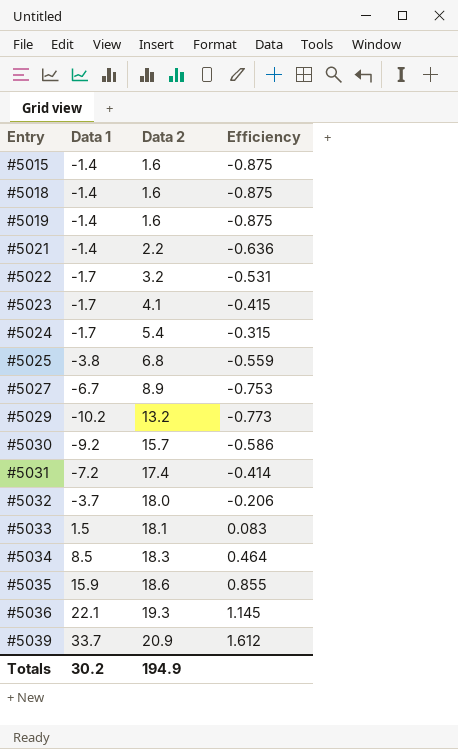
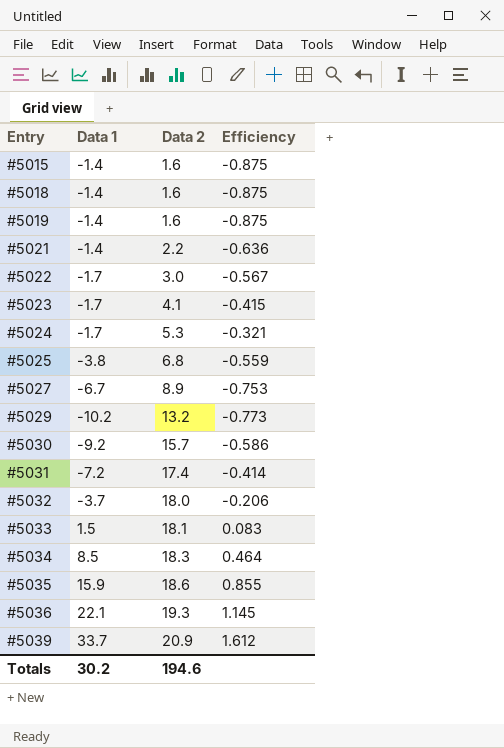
#5022 | Data 2: 3.2 -> 3.0
#5022 | Efficiency: -0.531 -> -0.567
#5024 | Data 2: 5.4 -> 5.3
#5024 | Efficiency: -0.315 -> -0.321
Totals | Data 2: 194.9 -> 194.6

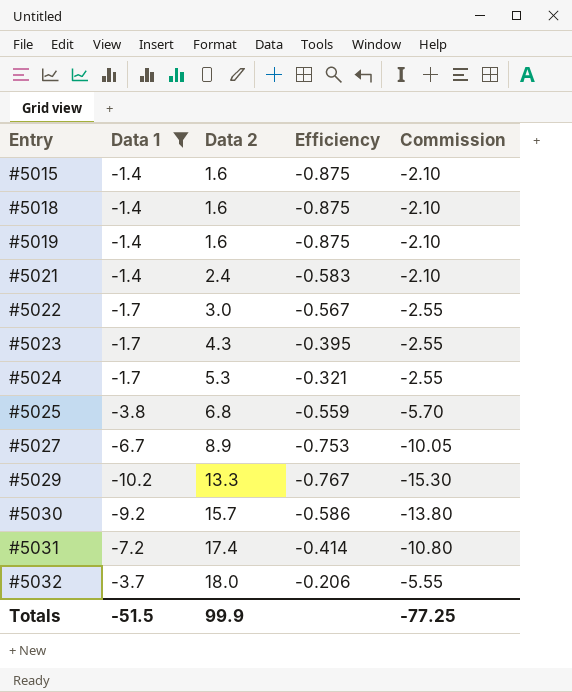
filter: none -> Data 1 <= -1.4
column Commission | formula: none -> [Data 1] * 1.5
#5021 | Data 2: 2.2 -> 2.4
#5021 | Efficiency: -0.636 -> -0.583
#5023 | Data 2: 4.1 -> 4.3
#5023 | Efficiency: -0.415 -> -0.395
#5029 | Data 2: 13.2 -> 13.3
#5029 | Efficiency: -0.773 -> -0.767
Totals | Data 1: 30.2 -> -51.5
Totals | Data 2: 194.6 -> 99.9

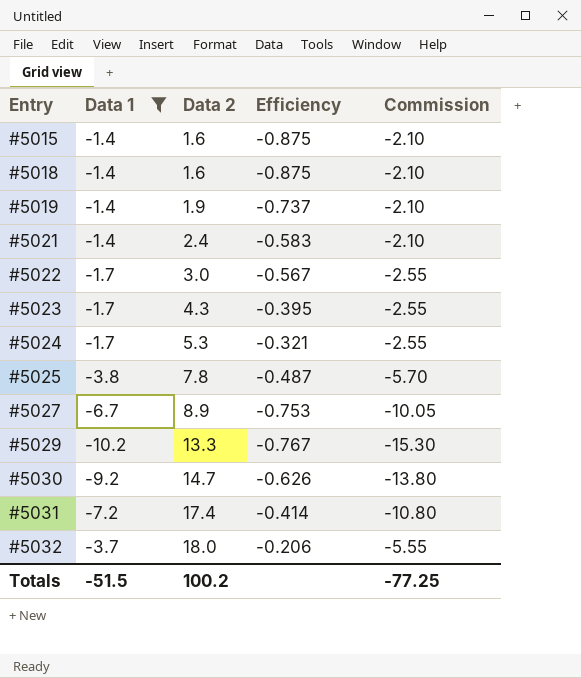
#5019 | Data 2: 1.6 -> 1.9
#5019 | Efficiency: -0.875 -> -0.737
#5025 | Data 2: 6.8 -> 7.8
#5025 | Efficiency: -0.559 -> -0.487
#5030 | Data 2: 15.7 -> 14.7
#5030 | Efficiency: -0.586 -> -0.626
Totals | Data 2: 99.9 -> 100.2

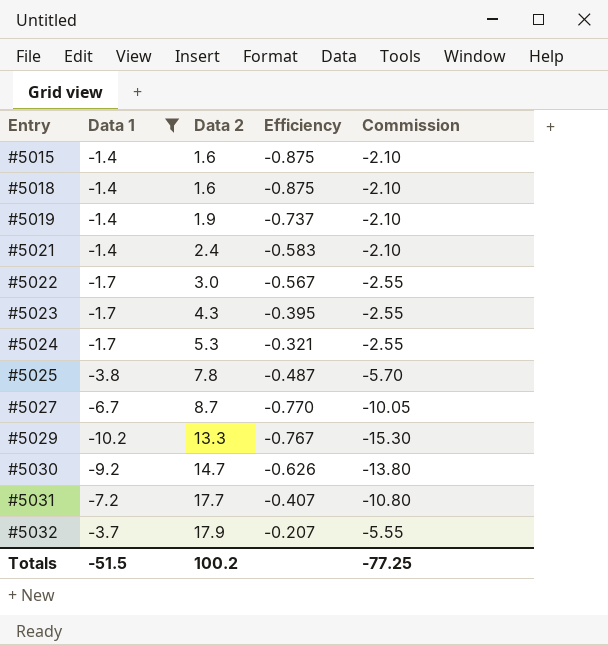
#5027 | Data 2: 8.9 -> 8.7
#5027 | Efficiency: -0.753 -> -0.770
#5031 | Data 2: 17.4 -> 17.7
#5031 | Efficiency: -0.414 -> -0.407
#5032 | Data 2: 18.0 -> 17.9
#5032 | Efficiency: -0.206 -> -0.207

